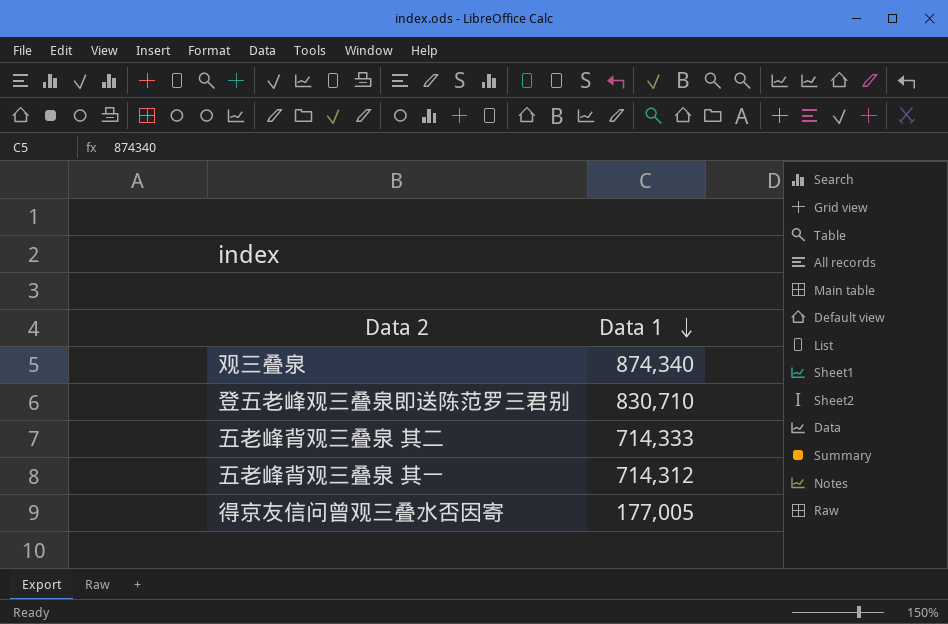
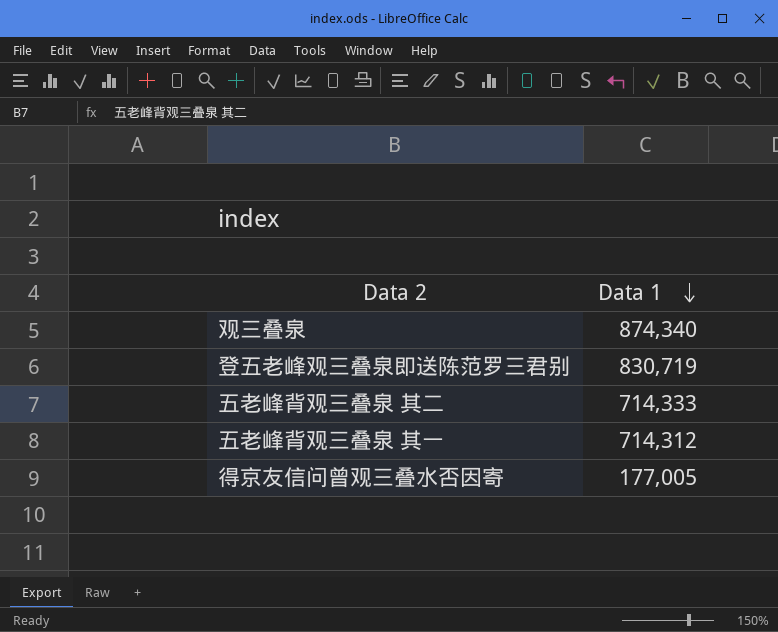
登五老峰观三叠泉即送陈范罗三君别 | Data 1: 830,710 -> 830,719

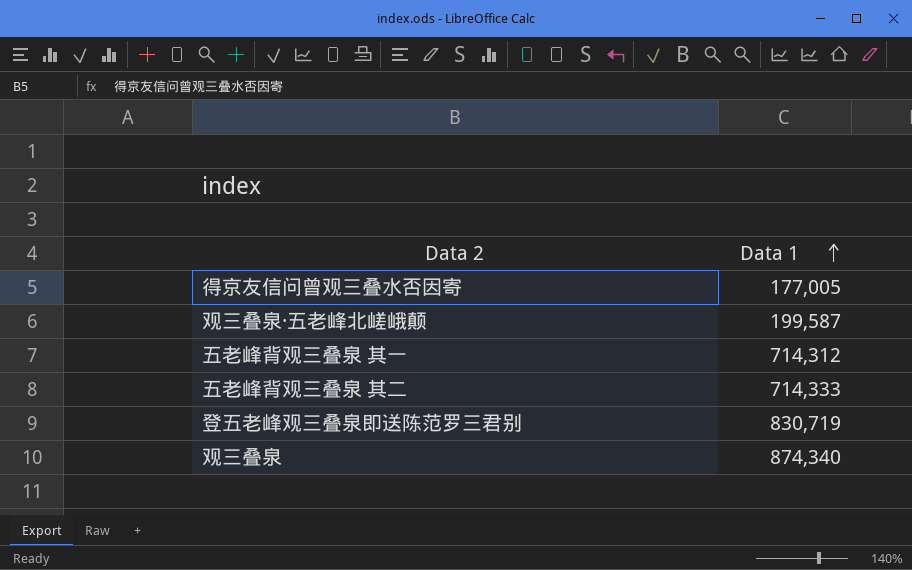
row order: Data 1 descending -> Data 1 ascending
row 观三叠泉·五老峰北嵯峨颠: none -> 199,587

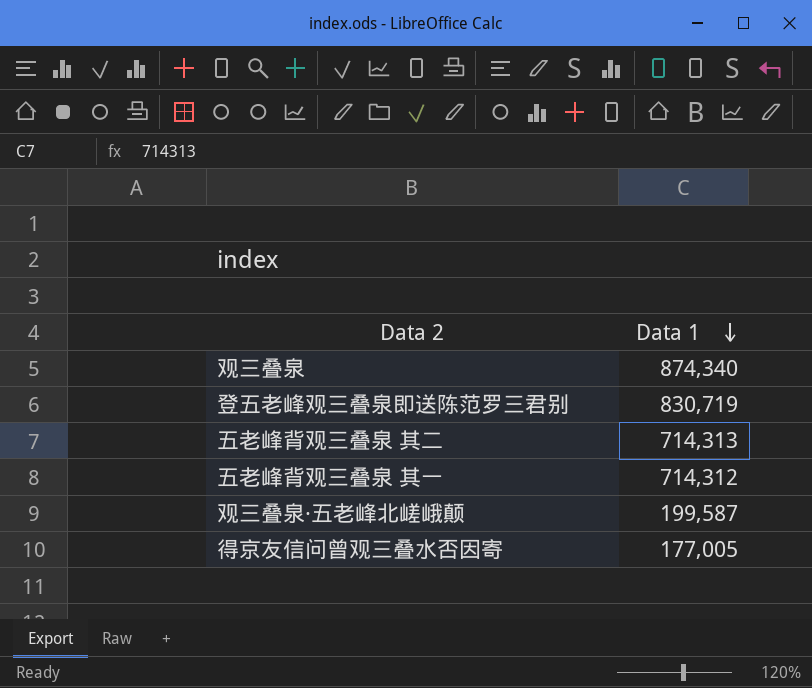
row order: Data 1 ascending -> Data 1 descending
五老峰背观三叠泉 其二 | Data 1: 714,333 -> 714,313

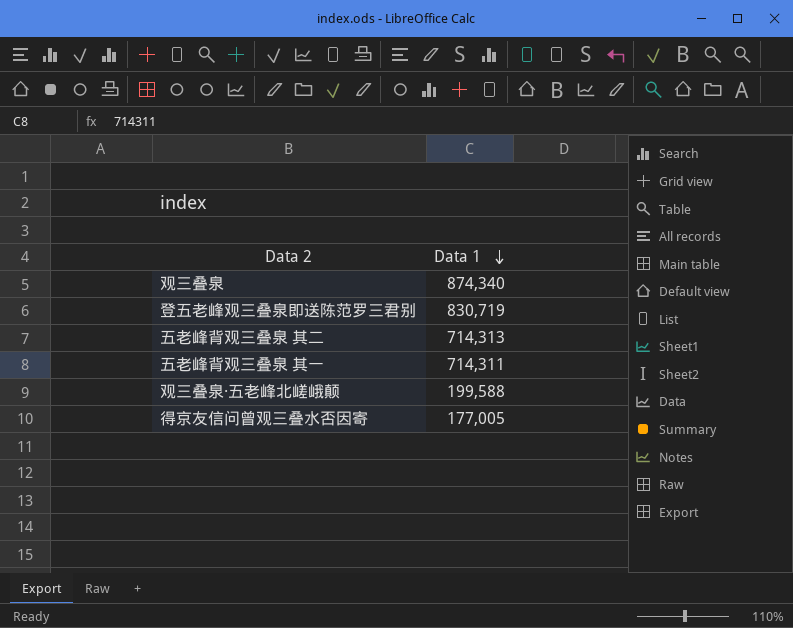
五老峰背观三叠泉 其一 | Data 1: 714,312 -> 714,311
观三叠泉·五老峰北嵯峨颠 | Data 1: 199,587 -> 199,588

